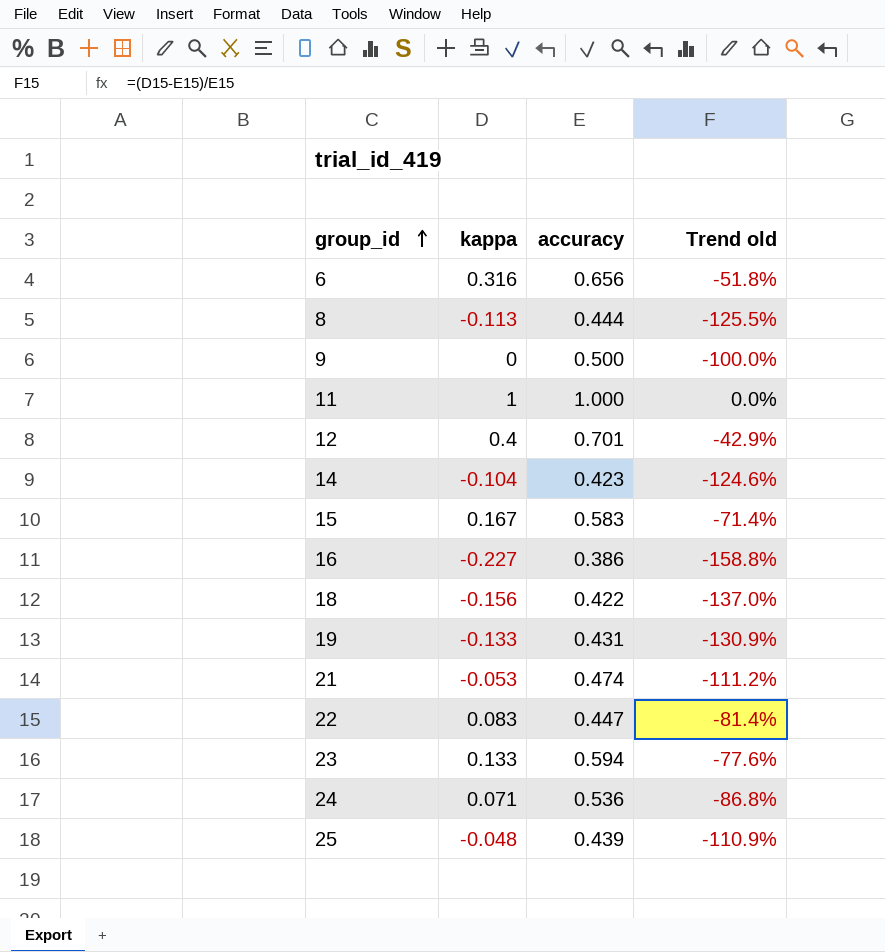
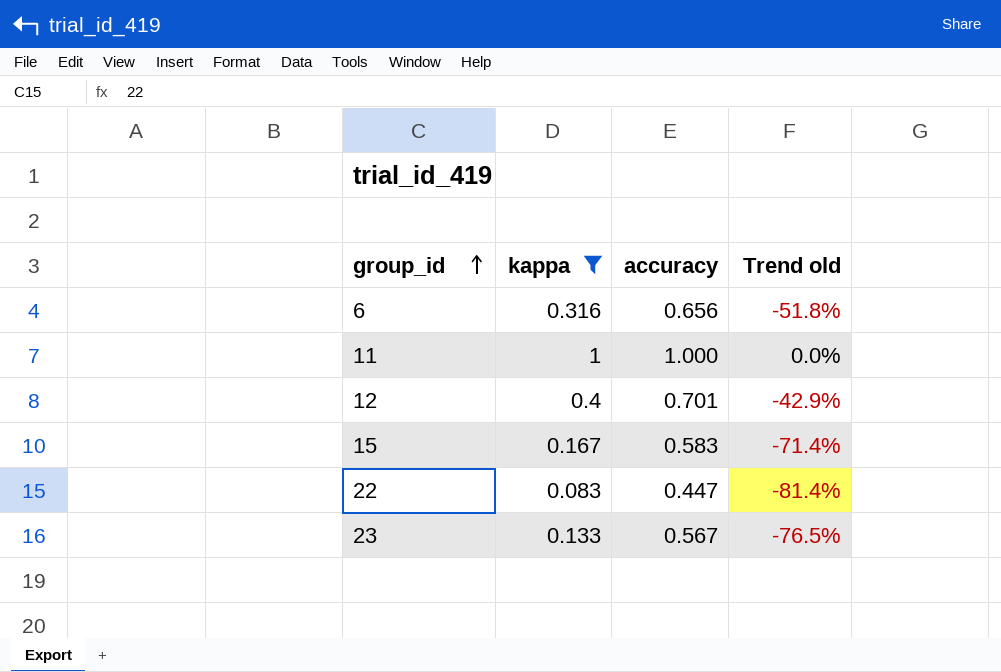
filter: none -> kappa >= 0.083
23 | accuracy: 0.594 -> 0.567
23 | Trend old: -77.6% -> -76.5%

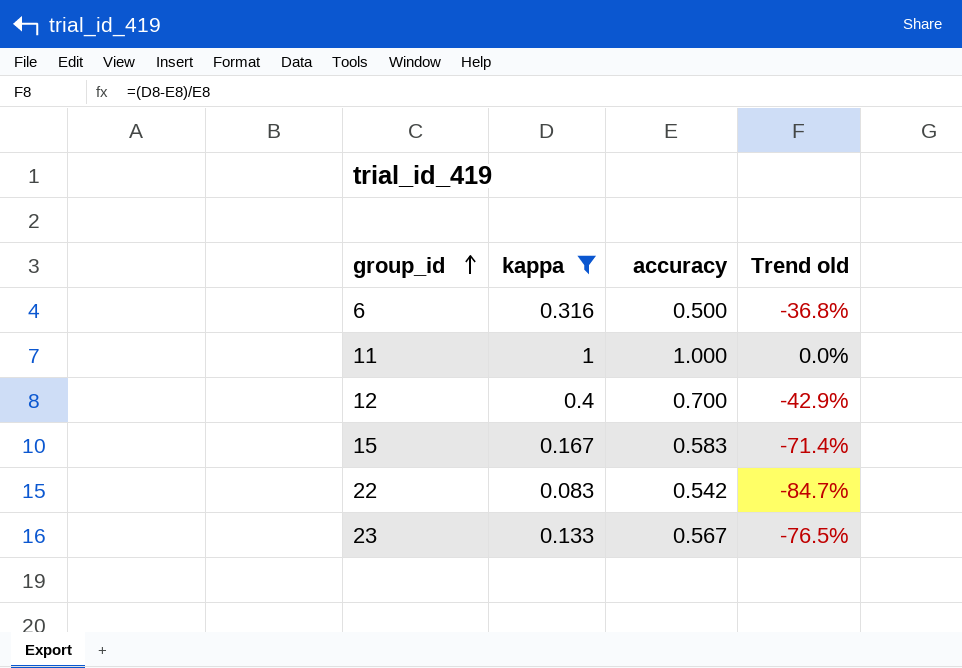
6 | accuracy: 0.656 -> 0.500
6 | Trend old: -51.8% -> -36.8%
12 | accuracy: 0.701 -> 0.700
22 | accuracy: 0.447 -> 0.542
22 | Trend old: -81.4% -> -84.7%

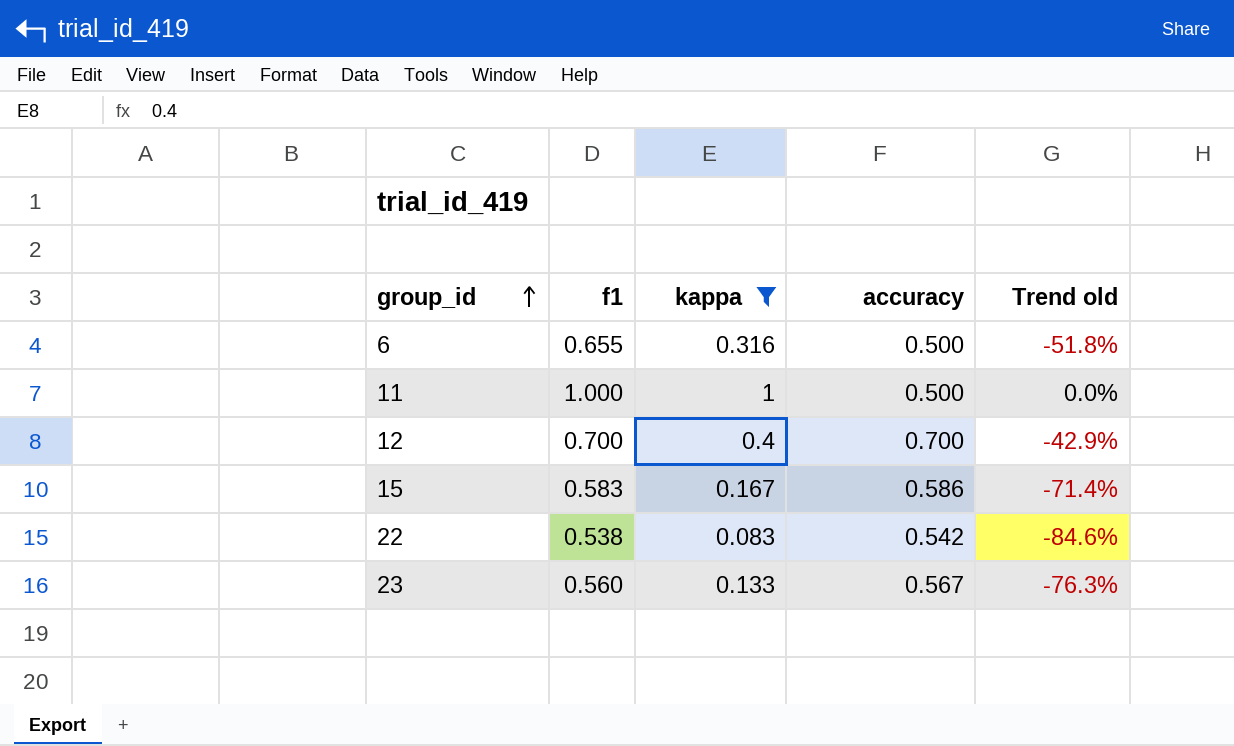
column f1 | position: none -> 2
column Trend old | formula: ([kappa] - [accuracy]) / [accuracy] -> ([kappa] - [f1]) / [f1]
11 | accuracy: 1.000 -> 0.500
15 | accuracy: 0.583 -> 0.586

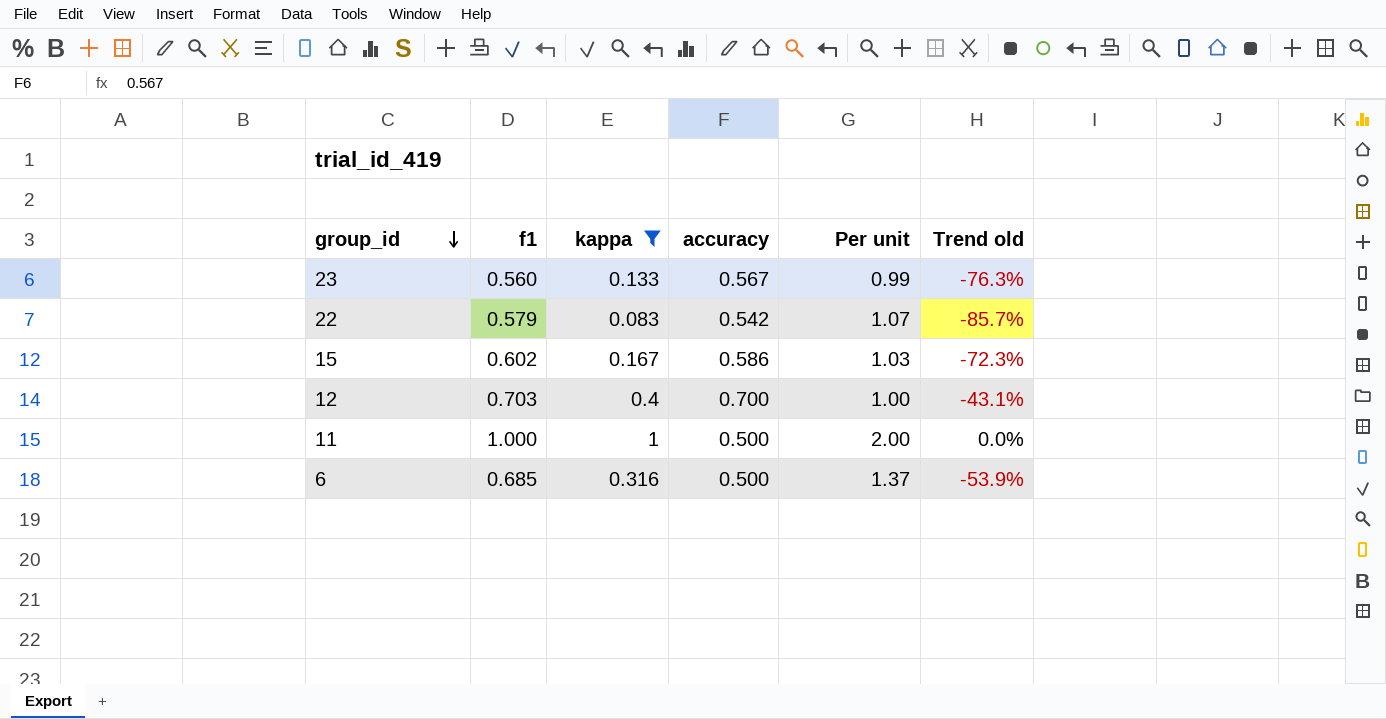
row order: group_id ascending -> group_id descending
column Per unit | formula: none -> [f1] / [accuracy]
22 | f1: 0.538 -> 0.579
22 | Trend old: -84.6% -> -85.7%
15 | f1: 0.583 -> 0.602
15 | Trend old: -71.4% -> -72.3%
12 | f1: 0.700 -> 0.703
12 | Trend old: -42.9% -> -43.1%
6 | f1: 0.655 -> 0.685
6 | Trend old: -51.8% -> -53.9%

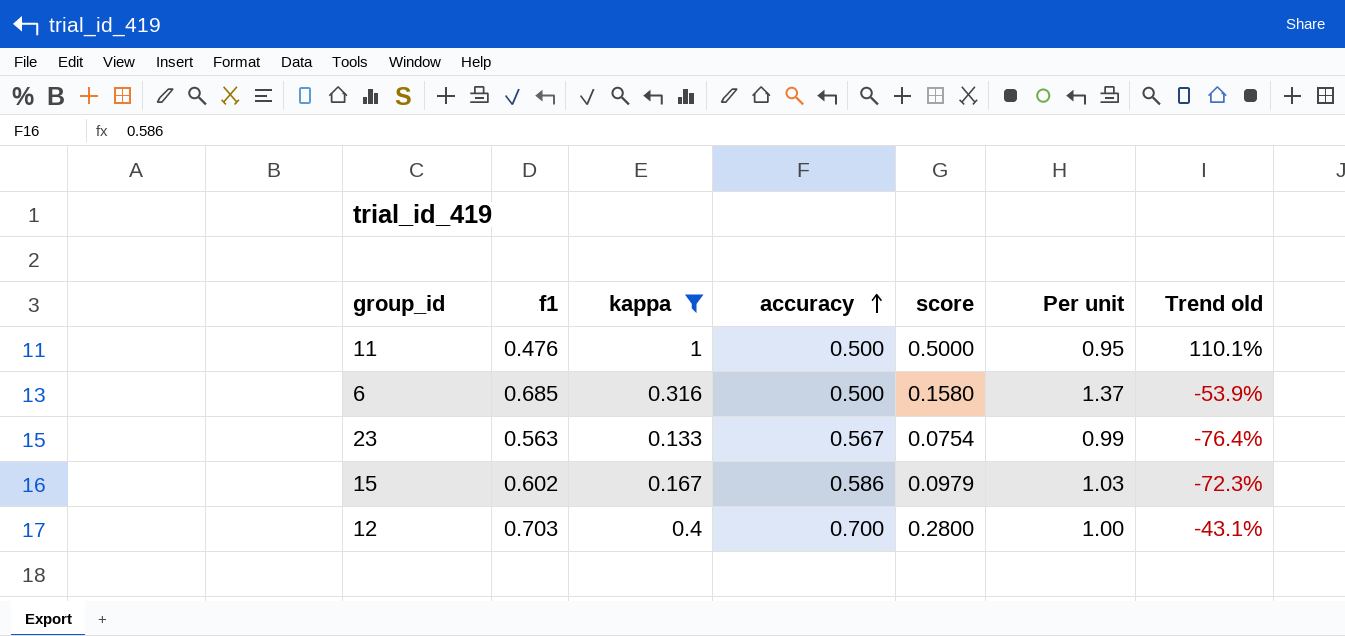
row order: group_id descending -> accuracy ascending
column score | formula: none -> [kappa] * [accuracy]
row 22: 0.579 | 0.083 | 0.542 | 1.07 | -85.7% -> none
11 | f1: 1.000 -> 0.476
11 | Per unit: 2.00 -> 0.95
11 | Trend old: 0.0% -> 110.1%
23 | f1: 0.560 -> 0.563
23 | Trend old: -76.3% -> -76.4%

